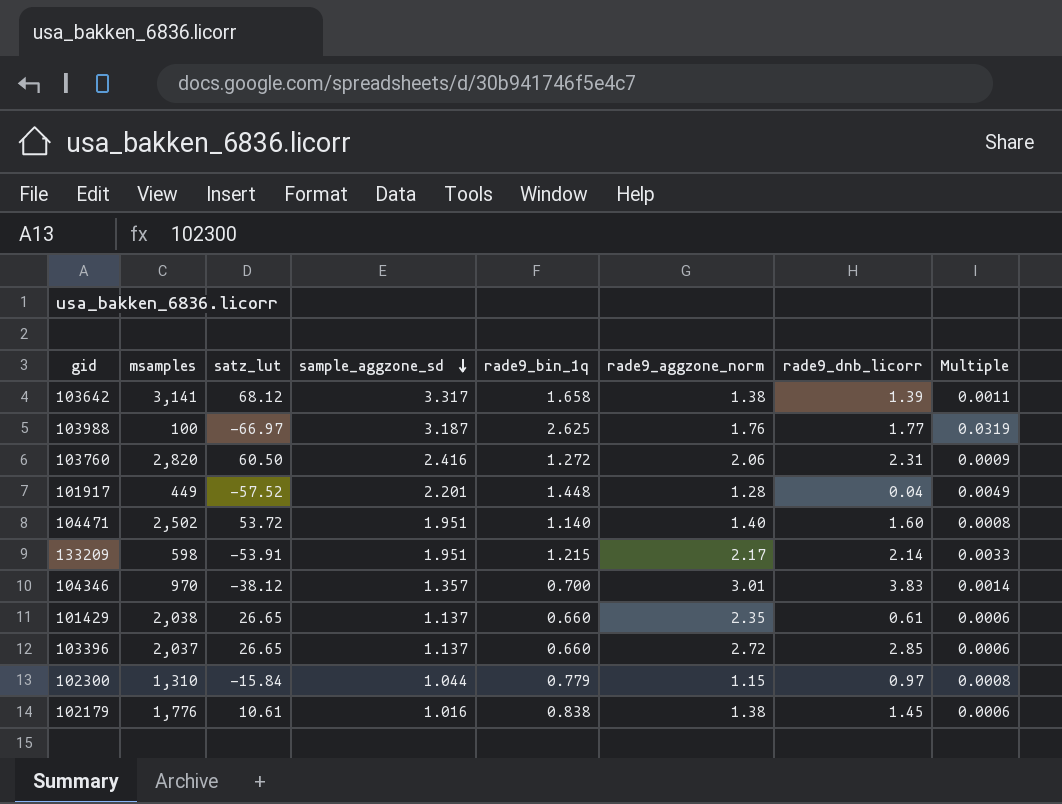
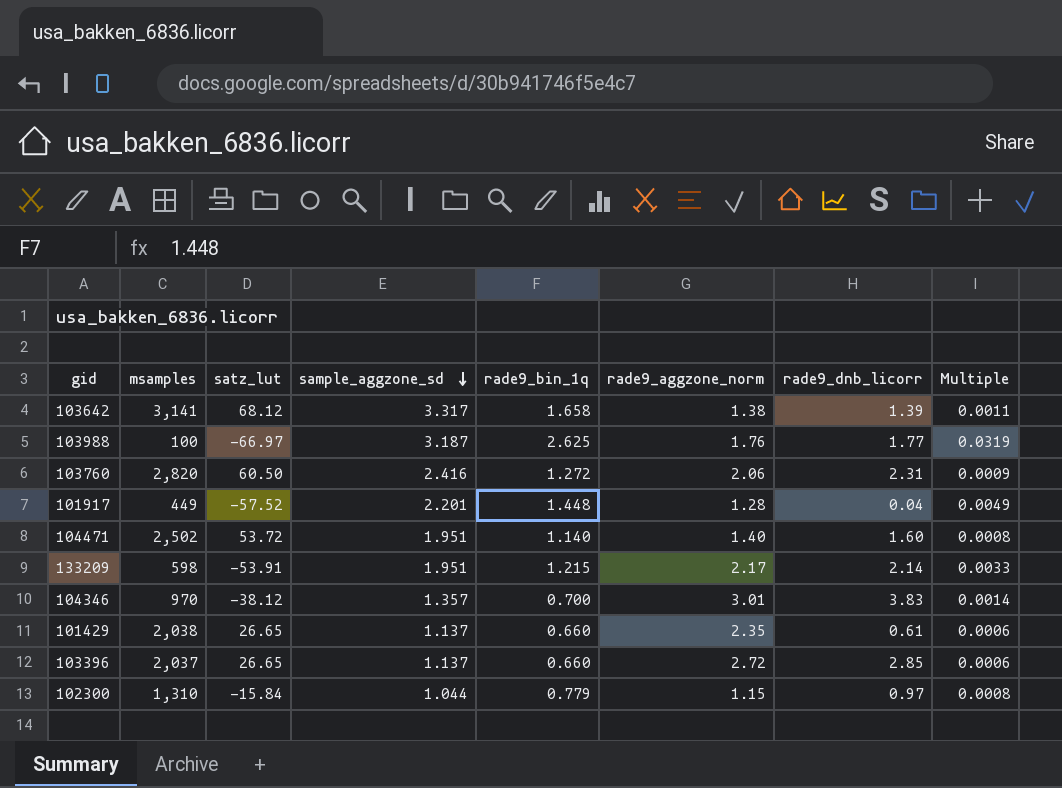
row 102179: 1,776 | 10.61 | 1.016 | 0.838 | 1.38 | 1.45 | 0.0006 -> none

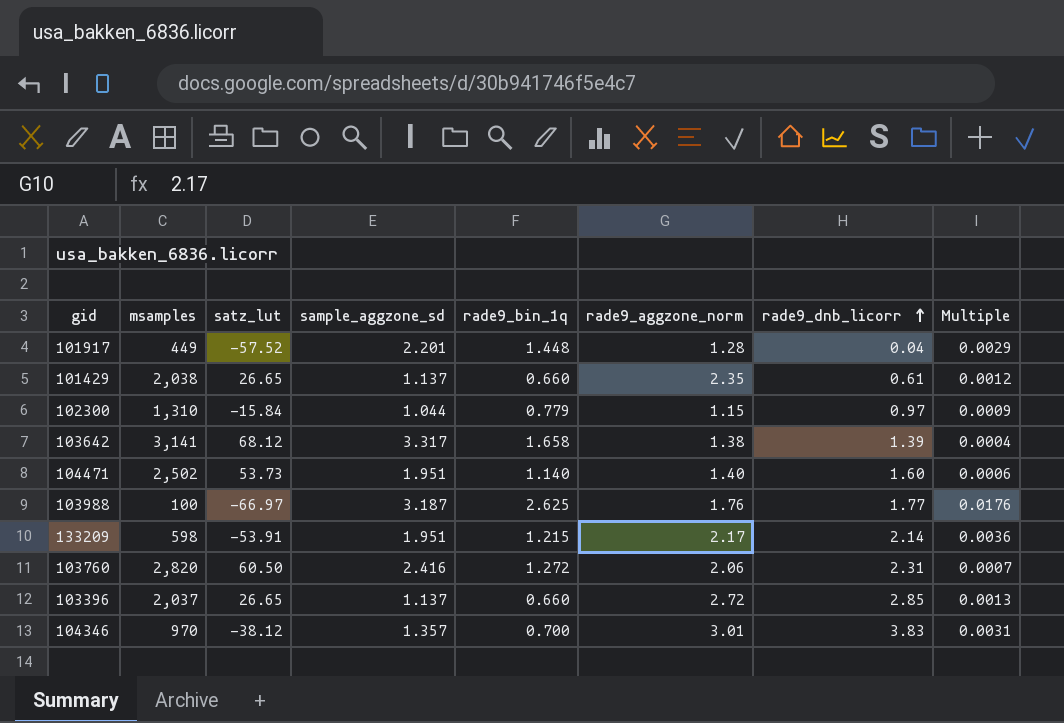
row order: sample_aggzone_sd descending -> rade9_dnb_licorr ascending
column Multiple | formula: [sample_aggzone_sd] / [msamples] -> [rade9_aggzone_norm] / [msamples]
104471 | satz_lut: 53.72 -> 53.73

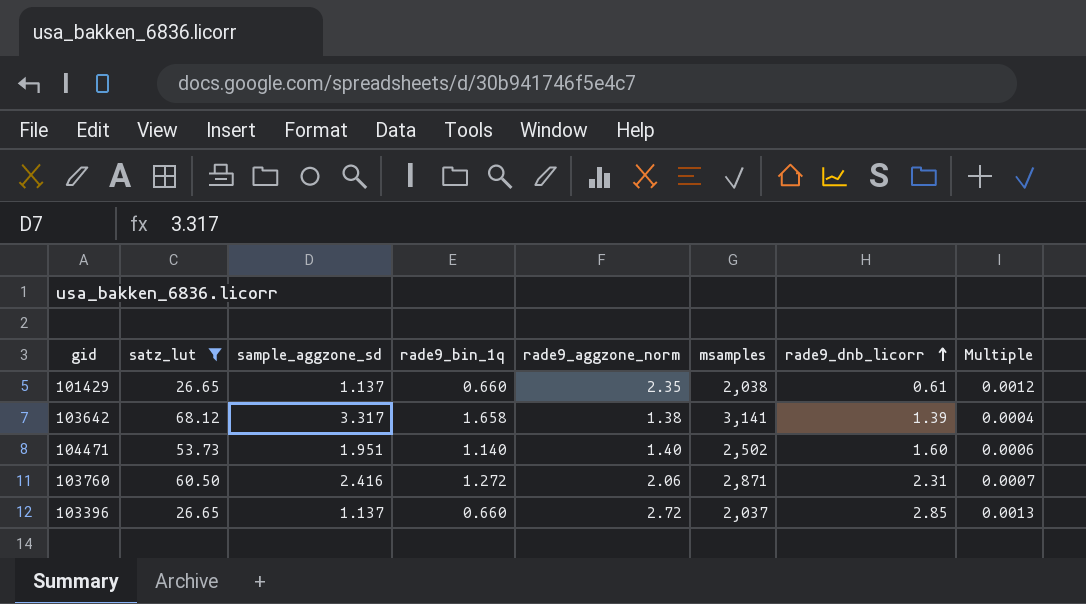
filter: none -> satz_lut >= 26.65
column msamples | position: 2 -> 6
103760 | msamples: 2,820 -> 2,871

